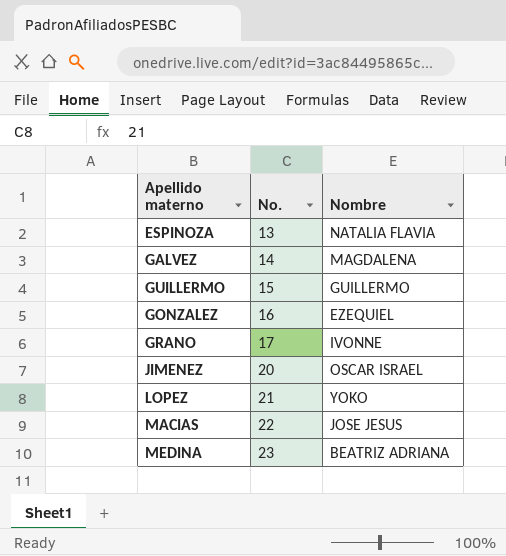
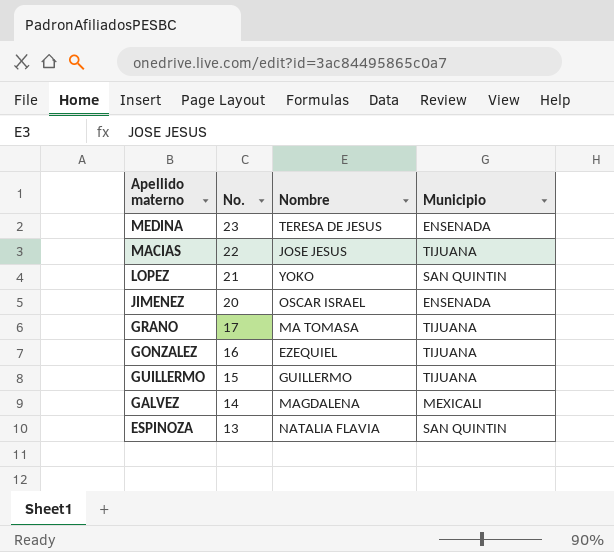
row order: No. ascending -> No. descending
column Municipio | position: none -> 4
MEDINA | Nombre: BEATRIZ ADRIANA -> TERESA DE JESUS
GRANO | Nombre: IVONNE -> MA TOMASA

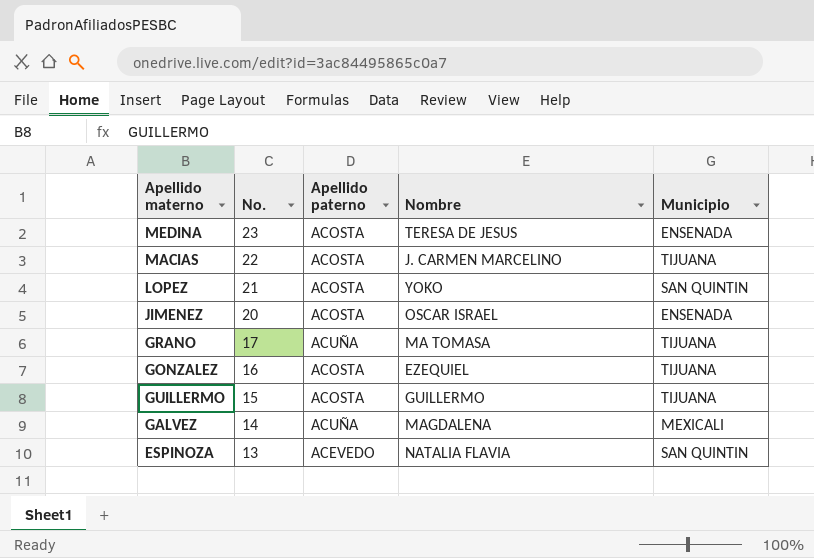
column Apellido paterno | position: none -> 3
MACIAS | Nombre: JOSE JESUS -> J. CARMEN MARCELINO

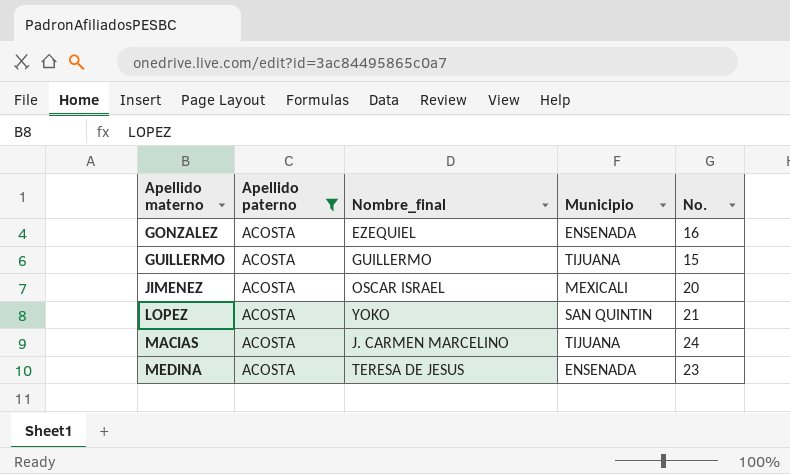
filter: none -> Apellido paterno = ACOSTA
row order: No. descending -> Apellido materno ascending
column name: Nombre -> Nombre_final
column No. | position: 2 -> 5
GONZALEZ | Municipio: TIJUANA -> ENSENADA
JIMENEZ | Municipio: ENSENADA -> MEXICALI
MACIAS | No.: 22 -> 24

